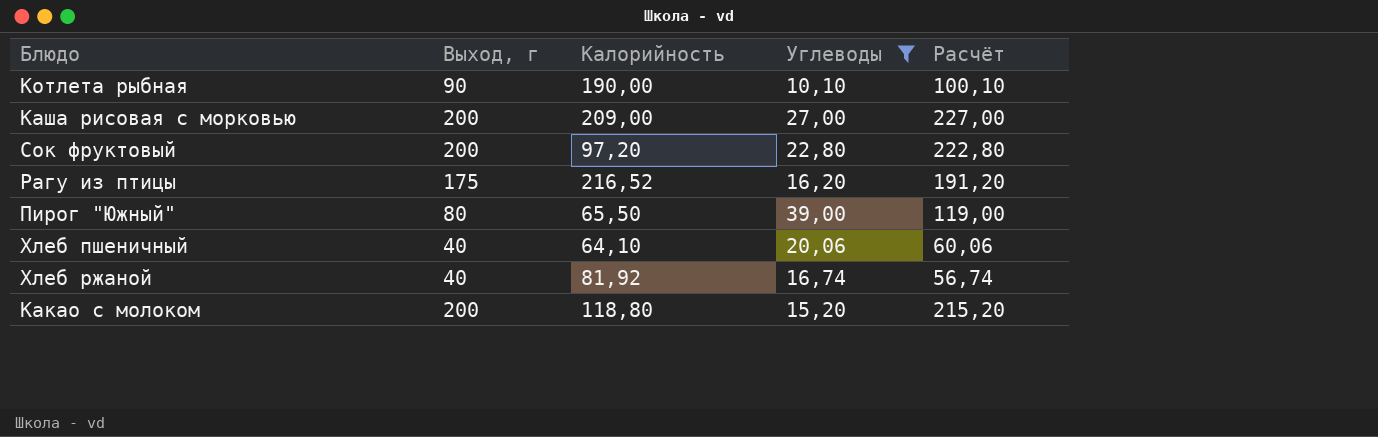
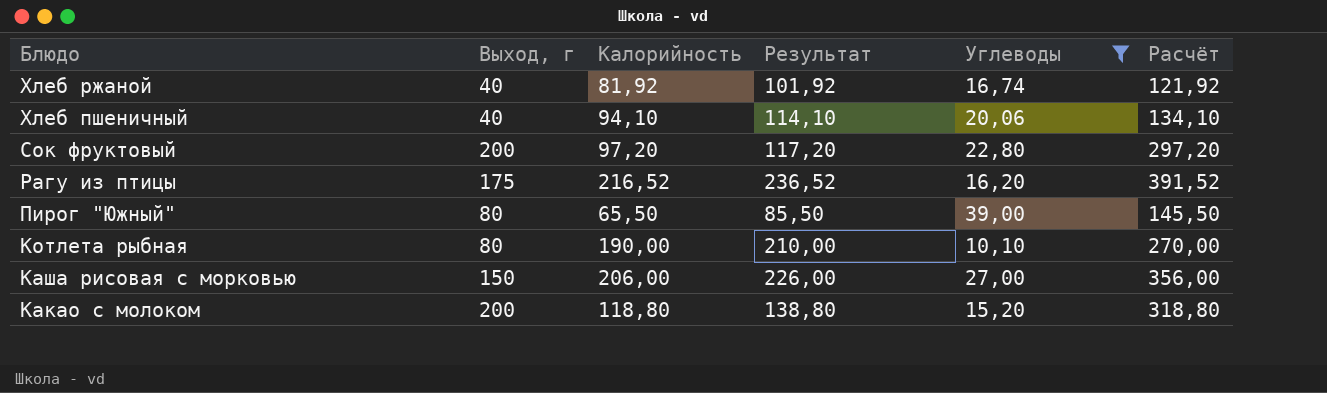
row order: none -> Блюдо descending
column Результат | formula: none -> [Калорийность] + 20
column Расчёт | formula: [Выход, г] + [Углеводы] -> [Выход, г] + [Калорийность]
Хлеб пшеничный | Калорийность: 64,10 -> 94,10
Котлета рыбная | Выход, г: 90 -> 80
Каша рисовая с морковью | Выход, г: 200 -> 150
Каша рисовая с морковью | Калорийность: 209,00 -> 206,00

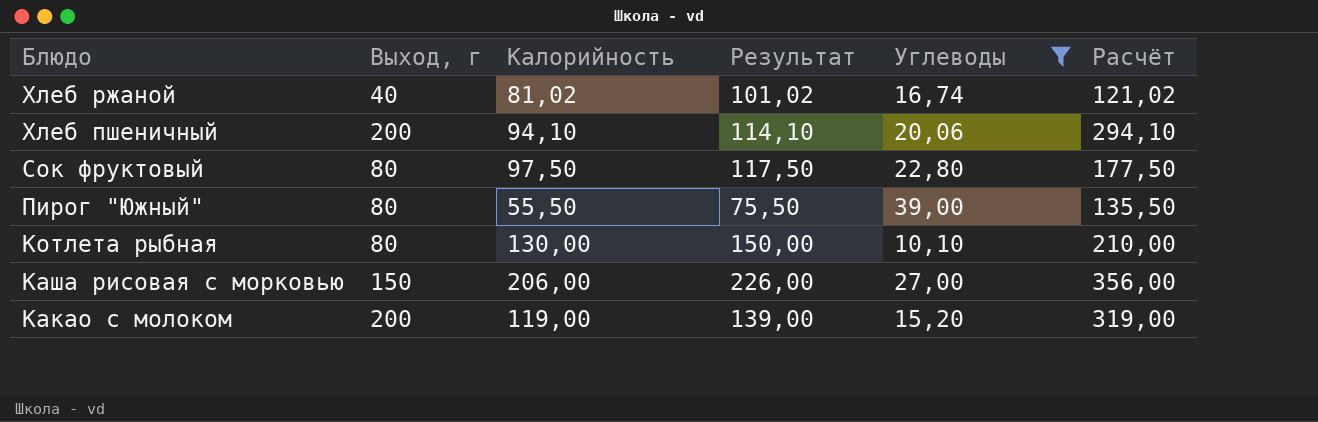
row Рагу из птицы: 175 | 216,52 | 236,52 | 16,20 | 391,52 -> none
Хлеб ржаной | Калорийность: 81,92 -> 81,02
Хлеб ржаной | Результат: 101,92 -> 101,02
Хлеб ржаной | Расчёт: 121,92 -> 121,02
Хлеб пшеничный | Выход, г: 40 -> 200
Хлеб пшеничный | Расчёт: 134,10 -> 294,10
Сок фруктовый | Выход, г: 200 -> 80
Сок фруктовый | Калорийность: 97,20 -> 97,50
Сок фруктовый | Результат: 117,20 -> 117,50
Сок фруктовый | Расчёт: 297,20 -> 177,50
Пирог "Южный" | Калорийность: 65,50 -> 55,50
Пирог "Южный" | Результат: 85,50 -> 75,50
Пирог "Южный" | Расчёт: 145,50 -> 135,50
Котлета рыбная | Калорийность: 190,00 -> 130,00
Котлета рыбная | Результат: 210,00 -> 150,00
Котлета рыбная | Расчёт: 270,00 -> 210,00
Какао с молоком | Калорийность: 118,80 -> 119,00
Какао с молоком | Результат: 138,80 -> 139,00
Какао с молоком | Расчёт: 318,80 -> 319,00

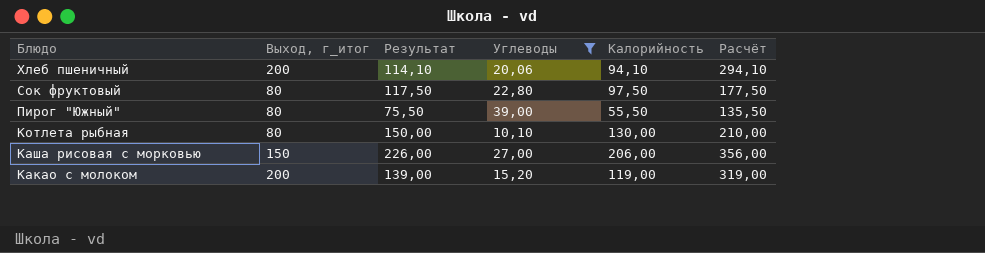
column name: Выход, г -> Выход, г_итог
column Калорийность | position: 3 -> 5
row Хлеб ржаной: 40 | 81,02 | 101,02 | 16,74 | 121,02 -> none

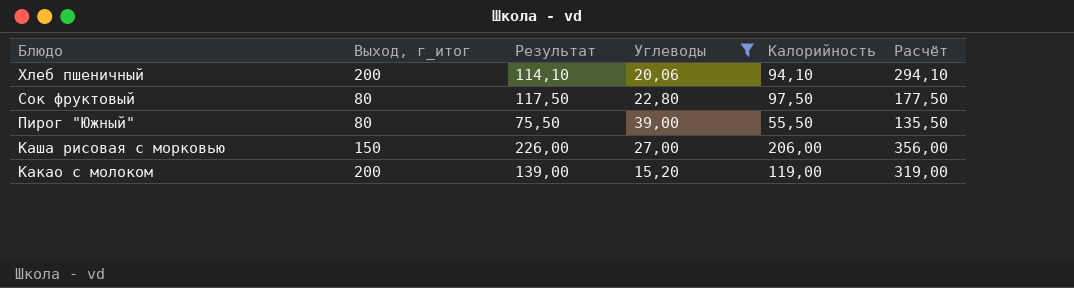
row Котлета рыбная: 80 | 150,00 | 10,10 | 130,00 | 210,00 -> none

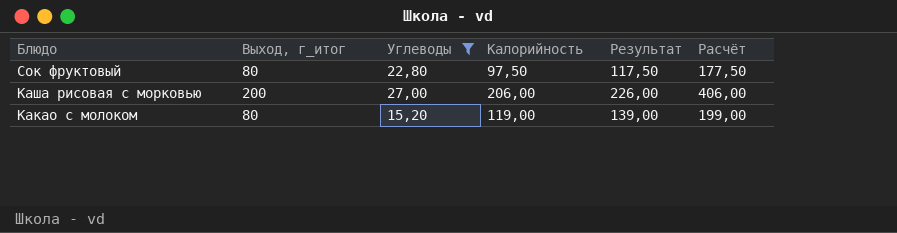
column Результат | position: 3 -> 5
row Хлеб пшеничный: 200 | 114,10 | 20,06 | 94,10 | 294,10 -> none
row Пирог "Южный": 80 | 75,50 | 39,00 | 55,50 | 135,50 -> none
Каша рисовая с морковью | Выход, г_итог: 150 -> 200
Каша рисовая с морковью | Расчёт: 356,00 -> 406,00
Какао с молоком | Выход, г_итог: 200 -> 80
Какао с молоком | Расчёт: 319,00 -> 199,00

